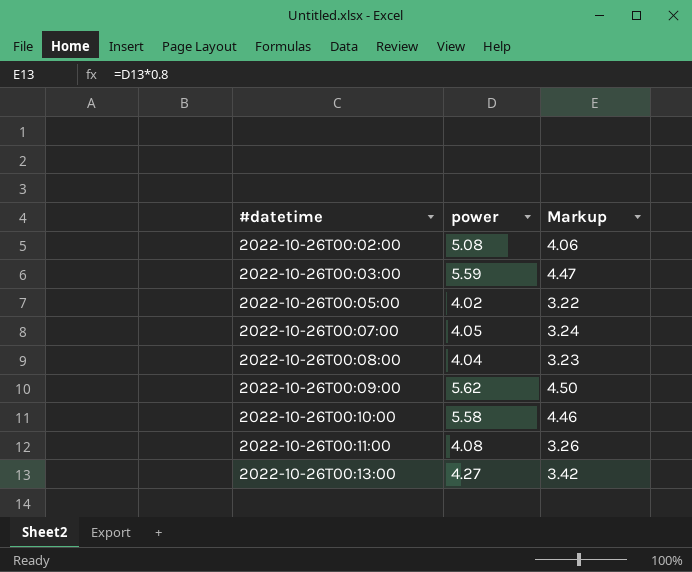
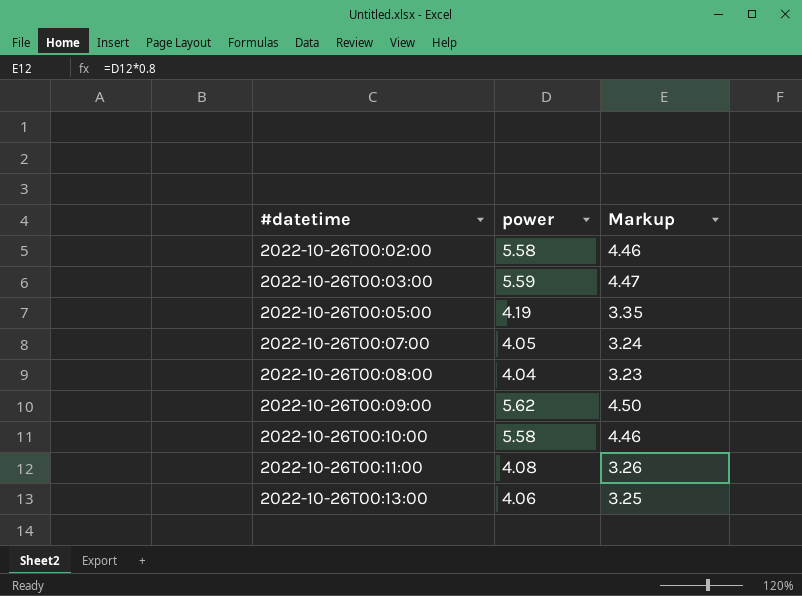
2022-10-26T00:02:00 | power: 5.08 -> 5.58
2022-10-26T00:02:00 | Markup: 4.06 -> 4.46
2022-10-26T00:05:00 | power: 4.02 -> 4.19
2022-10-26T00:05:00 | Markup: 3.22 -> 3.35
2022-10-26T00:13:00 | power: 4.27 -> 4.06
2022-10-26T00:13:00 | Markup: 3.42 -> 3.25

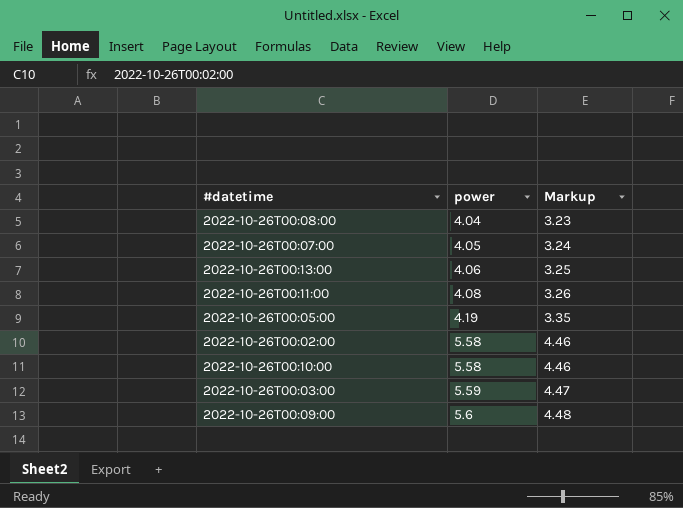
row order: #datetime ascending -> power ascending
2022-10-26T00:09:00 | power: 5.62 -> 5.6
2022-10-26T00:09:00 | Markup: 4.50 -> 4.48

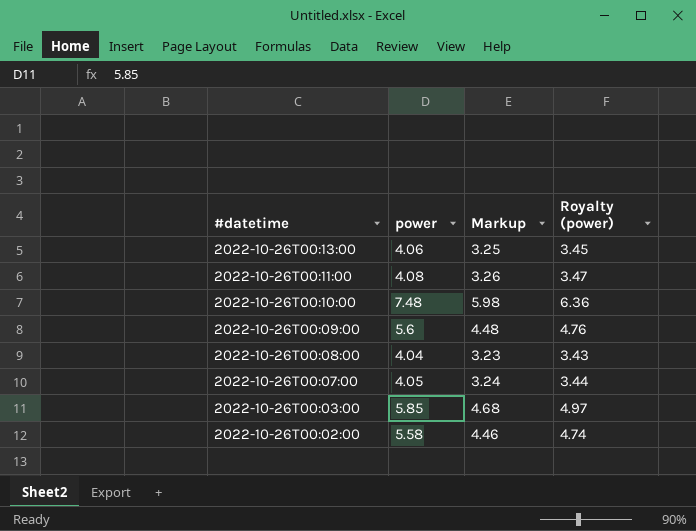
row order: power ascending -> #datetime descending
column Royalty (power) | formula: none -> [power] * 0.85
row 2022-10-26T00:05:00: 4.19 | 3.35 -> none
2022-10-26T00:10:00 | power: 5.58 -> 7.48
2022-10-26T00:10:00 | Markup: 4.46 -> 5.98
2022-10-26T00:03:00 | power: 5.59 -> 5.85
2022-10-26T00:03:00 | Markup: 4.47 -> 4.68

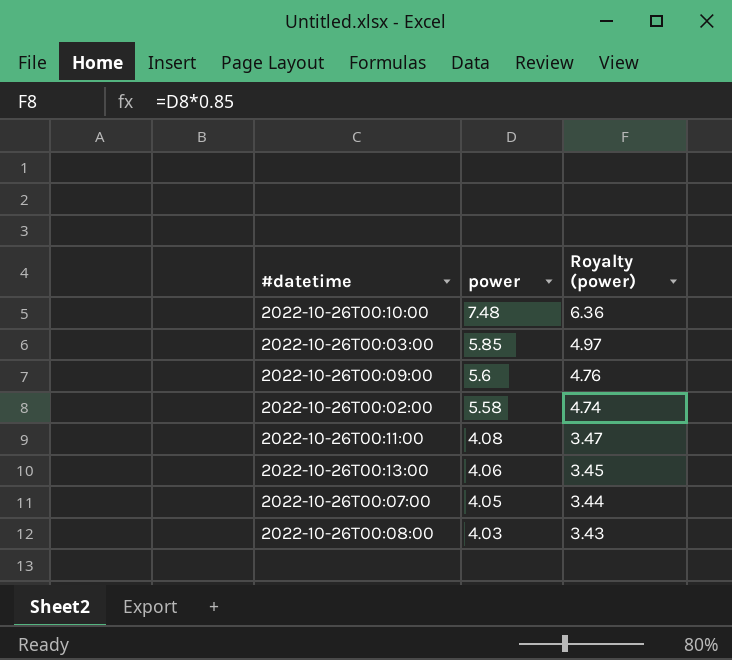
row order: #datetime descending -> power descending
column Markup | formula: [power] * 0.8 -> none
2022-10-26T00:08:00 | power: 4.04 -> 4.03

